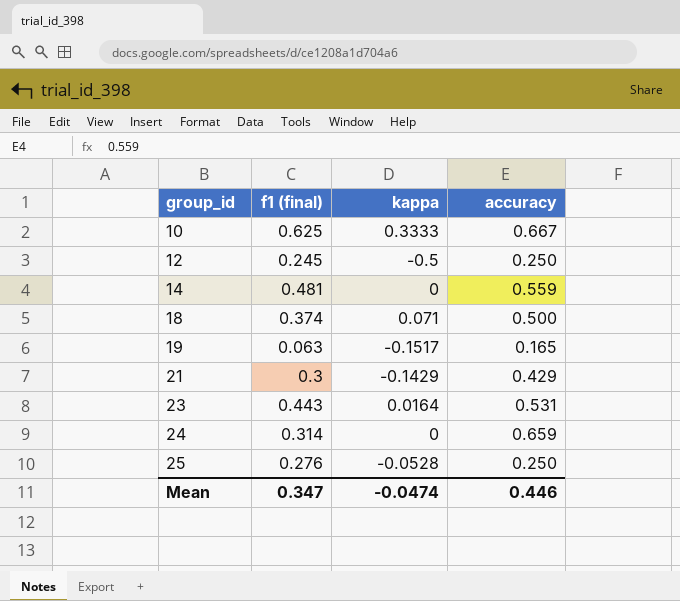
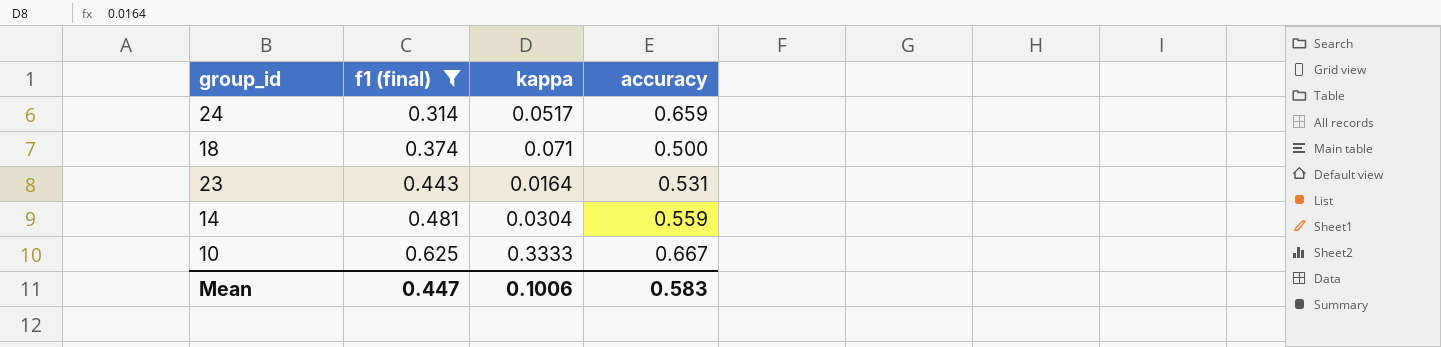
filter: none -> f1 (final) >= 0.314
row order: group_id ascending -> f1 (final) ascending
24 | kappa: 0 -> 0.0517
14 | kappa: 0 -> 0.0304
Mean | f1 (final): 0.347 -> 0.447
Mean | kappa: -0.0474 -> 0.1006
Mean | accuracy: 0.446 -> 0.583

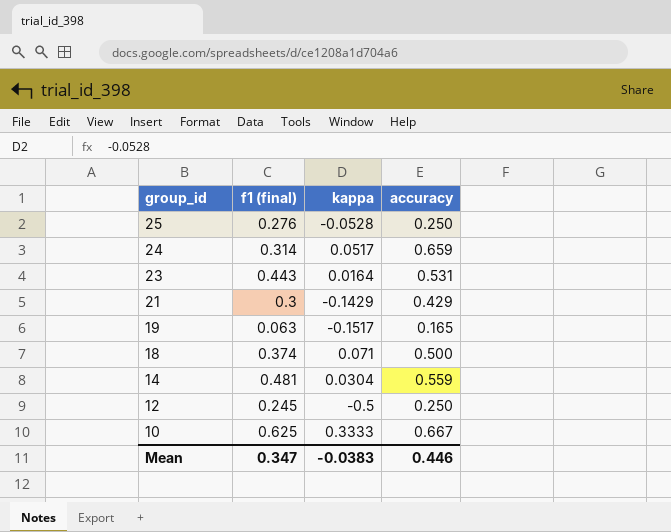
filter: f1 (final) >= 0.314 -> none
row order: f1 (final) ascending -> group_id descending
Mean | f1 (final): 0.447 -> 0.347
Mean | kappa: 0.1006 -> -0.0383
Mean | accuracy: 0.583 -> 0.446

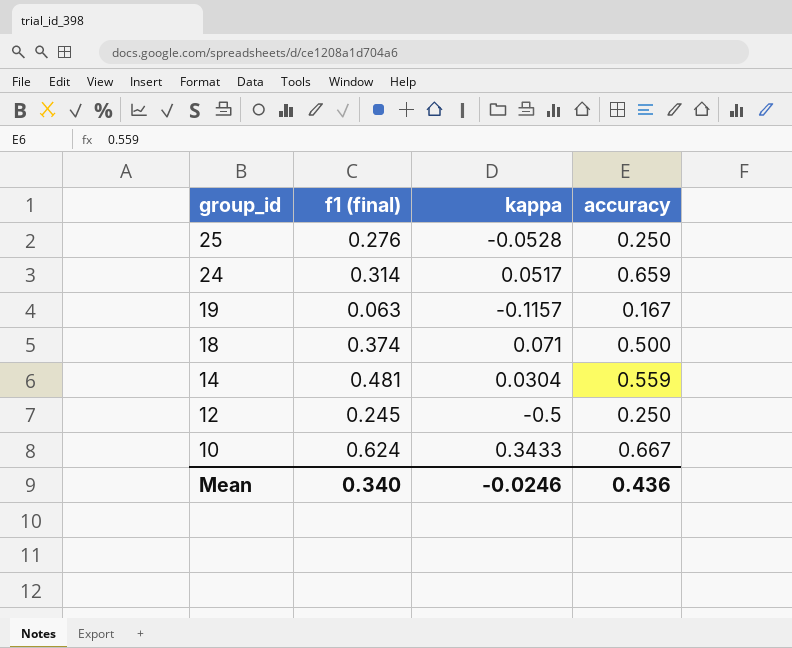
row 23: 0.443 | 0.0164 | 0.531 -> none
row 21: 0.3 | -0.1429 | 0.429 -> none
19 | kappa: -0.1517 -> -0.1157
19 | accuracy: 0.165 -> 0.167
10 | f1 (final): 0.625 -> 0.624
10 | kappa: 0.3333 -> 0.3433
Mean | f1 (final): 0.347 -> 0.340
Mean | kappa: -0.0383 -> -0.0246
Mean | accuracy: 0.446 -> 0.436

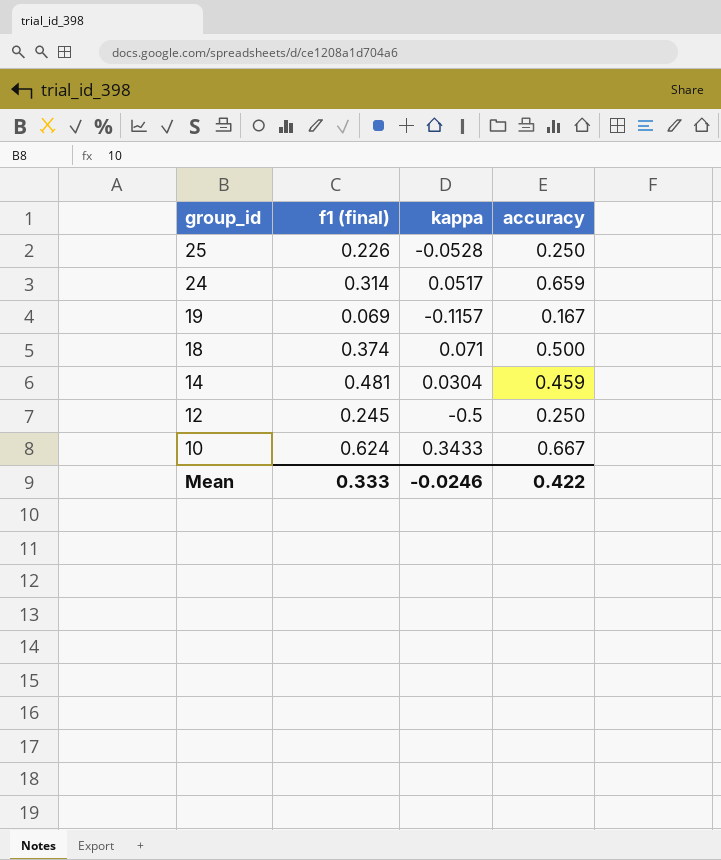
25 | f1 (final): 0.276 -> 0.226
19 | f1 (final): 0.063 -> 0.069
14 | accuracy: 0.559 -> 0.459
Mean | f1 (final): 0.340 -> 0.333
Mean | accuracy: 0.436 -> 0.422

